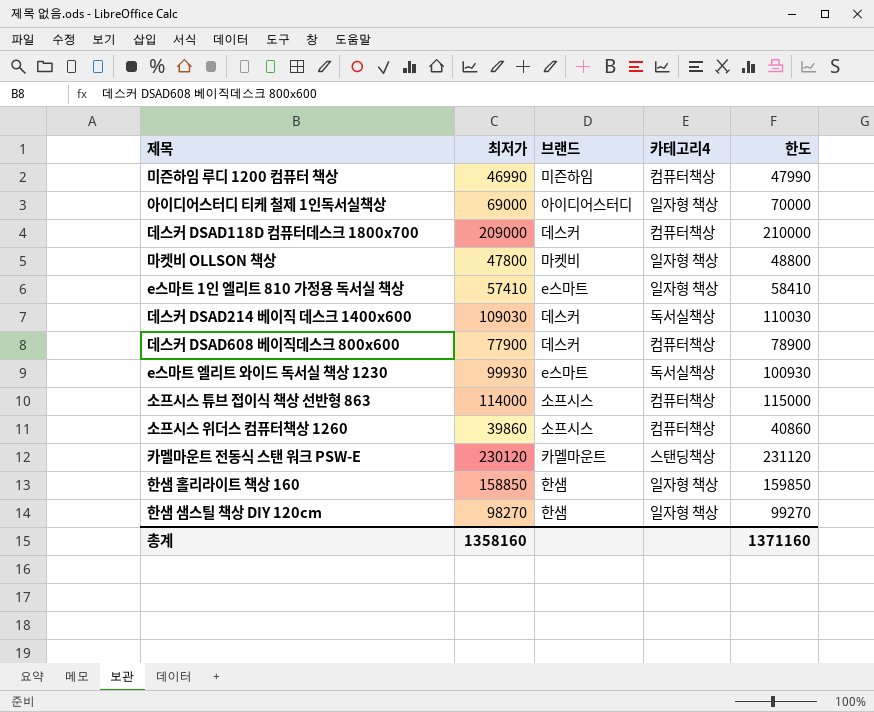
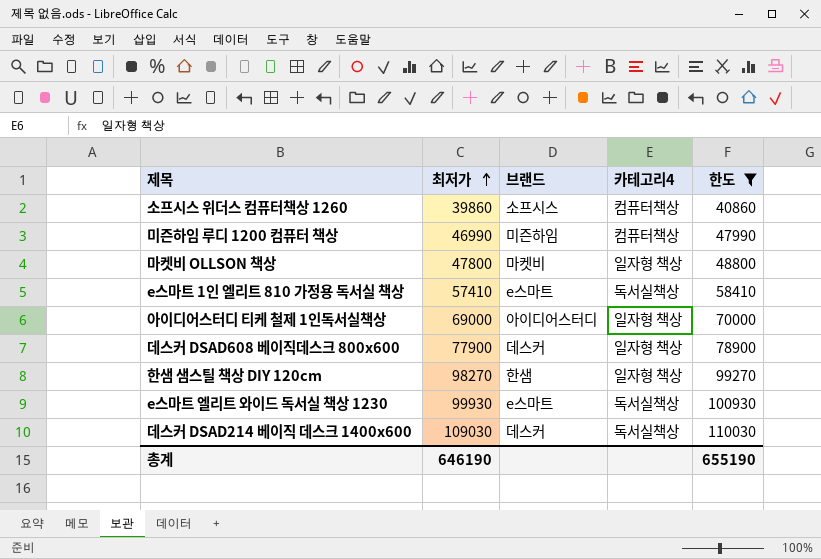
filter: none -> 한도 <= 110030
row order: none -> 최저가 ascending
e스마트 1인 엘리트 810 가정용 독서실 책상 | 카테고리4: 일자형 책상 -> 독서실책상
데스커 DSAD608 베이직데스크 800x600 | 카테고리4: 컴퓨터책상 -> 일자형 책상
총계 | 최저가: 1358160 -> 646190
총계 | 한도: 1371160 -> 655190

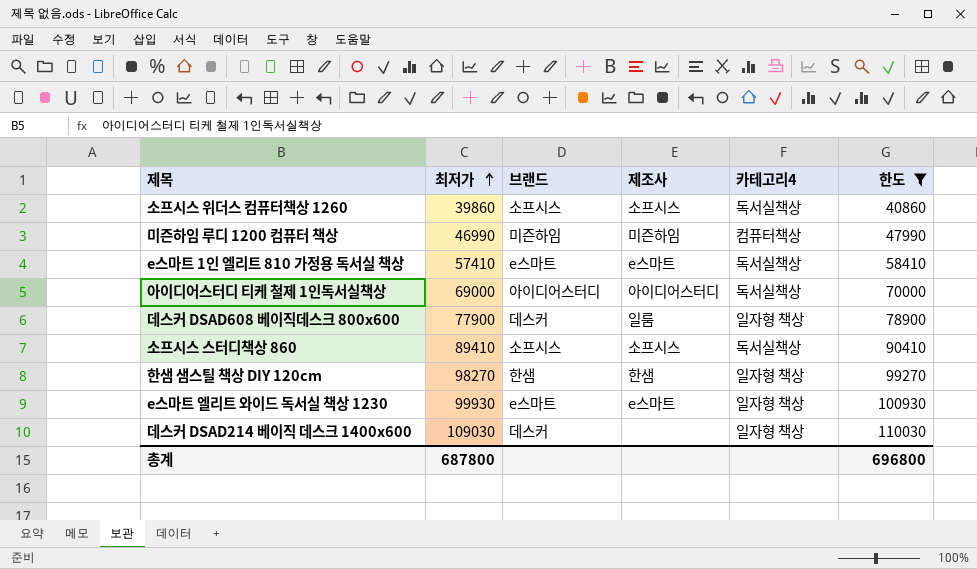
column 제조사 | position: none -> 4
row 마켓비 OLLSON 책상: 47800 | 마켓비 | 일자형 책상 | 48800 -> none
소프시스 위더스 컴퓨터책상 1260 | 카테고리4: 컴퓨터책상 -> 독서실책상
아이디어스터디 티케 철제 1인독서실책상 | 카테고리4: 일자형 책상 -> 독서실책상
row 소프시스 스터디책상 860: none -> 89410 | 소프시스 | 소프시스 | 독서실책상 | 90410
e스마트 엘리트 와이드 독서실 책상 1230 | 카테고리4: 독서실책상 -> 일자형 책상
데스커 DSAD214 베이직 데스크 1400x600 | 카테고리4: 독서실책상 -> 일자형 책상
총계 | 최저가: 646190 -> 687800
총계 | 한도: 655190 -> 696800

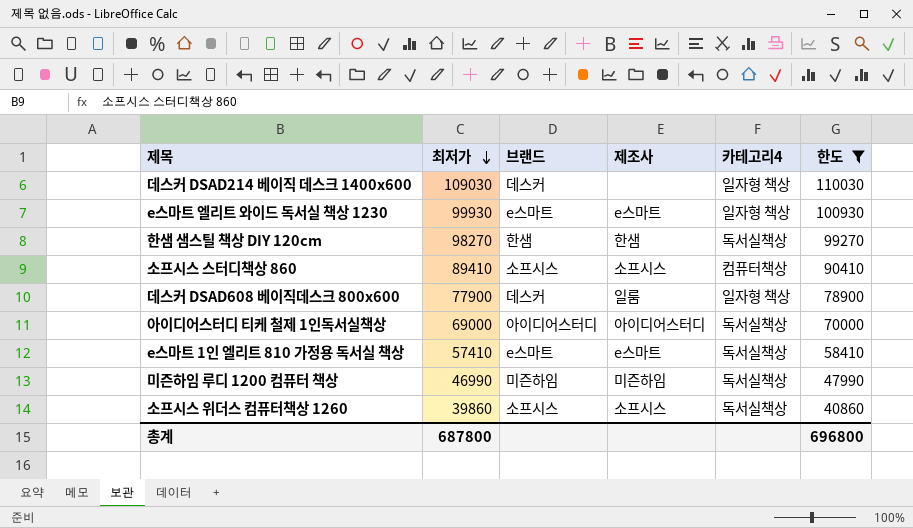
row order: 최저가 ascending -> 최저가 descending
한샘 샘스틸 책상 DIY 120cm | 카테고리4: 일자형 책상 -> 독서실책상
소프시스 스터디책상 860 | 카테고리4: 독서실책상 -> 컴퓨터책상
미즌하임 루디 1200 컴퓨터 책상 | 카테고리4: 컴퓨터책상 -> 독서실책상

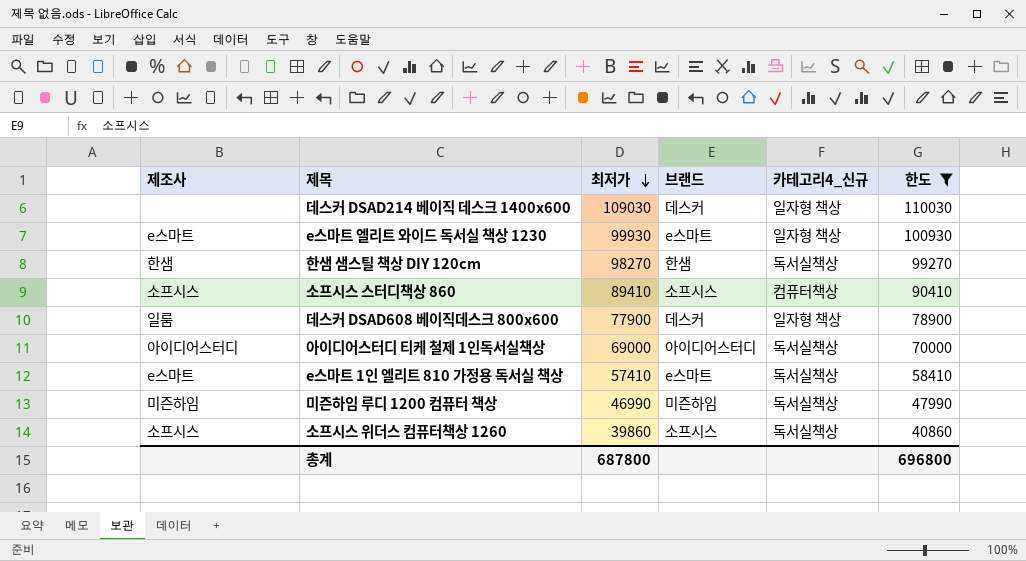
column 제조사 | position: 4 -> 1
column name: 카테고리4 -> 카테고리4_신규

